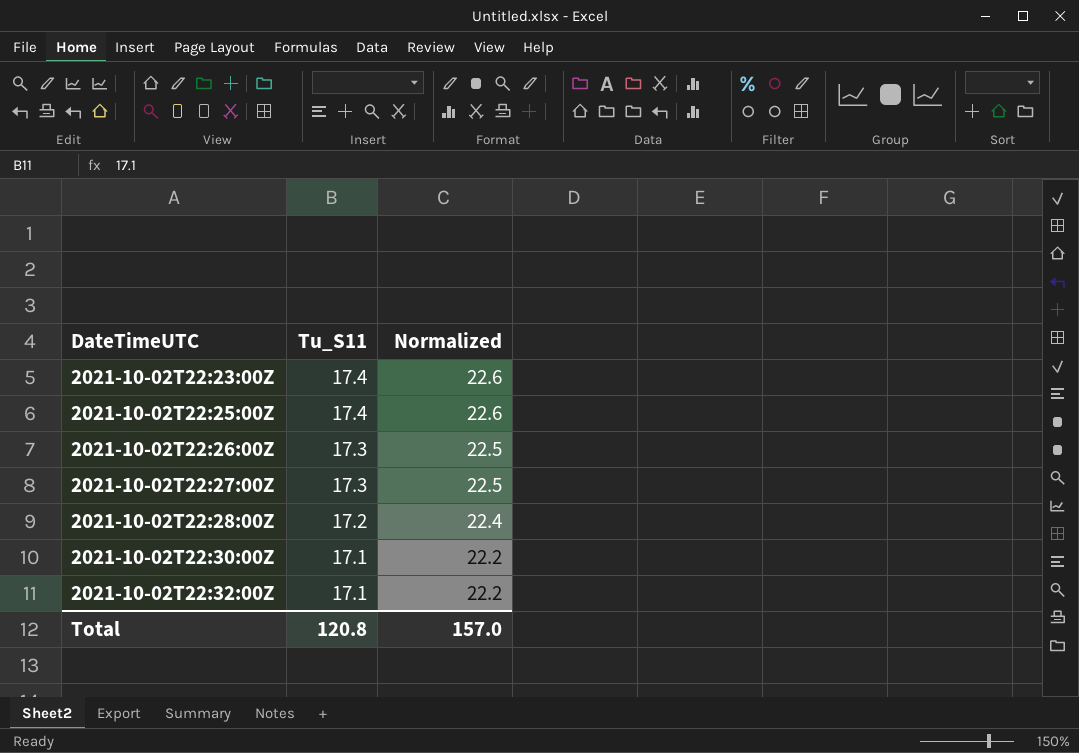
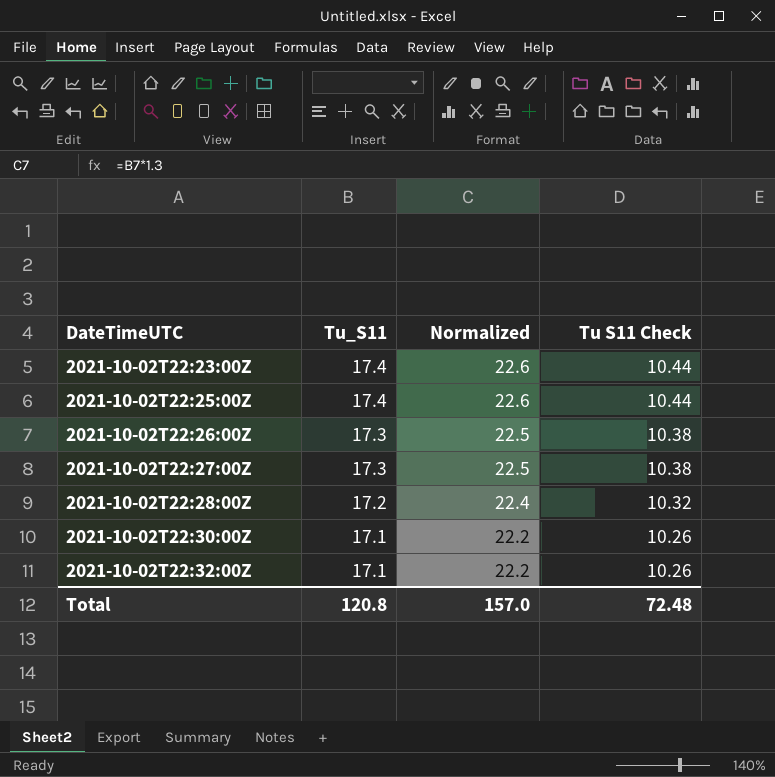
column Tu S11 Check | formula: none -> [Tu_S11] * 0.6

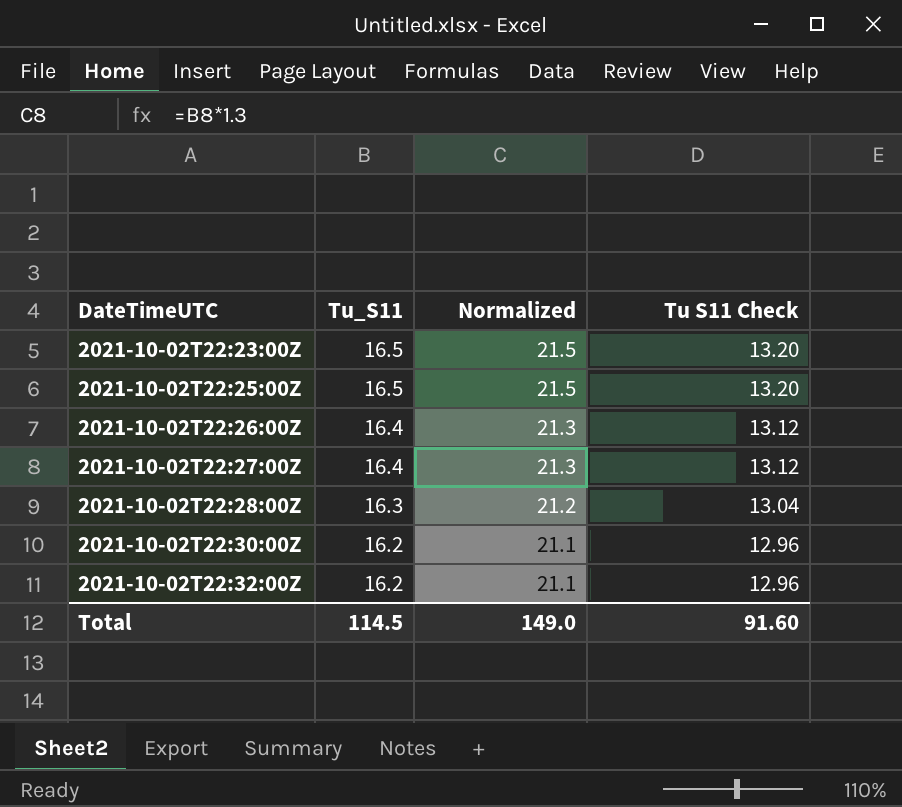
column Tu S11 Check | formula: [Tu_S11] * 0.6 -> [Tu_S11] * 0.8
2021-10-02T22:23:00Z | Tu_S11: 17.4 -> 16.5
2021-10-02T22:23:00Z | Normalized: 22.6 -> 21.5
2021-10-02T22:25:00Z | Tu_S11: 17.4 -> 16.5
2021-10-02T22:25:00Z | Normalized: 22.6 -> 21.5
2021-10-02T22:26:00Z | Tu_S11: 17.3 -> 16.4
2021-10-02T22:26:00Z | Normalized: 22.5 -> 21.3
2021-10-02T22:27:00Z | Tu_S11: 17.3 -> 16.4
2021-10-02T22:27:00Z | Normalized: 22.5 -> 21.3
2021-10-02T22:28:00Z | Tu_S11: 17.2 -> 16.3
2021-10-02T22:28:00Z | Normalized: 22.4 -> 21.2
2021-10-02T22:30:00Z | Tu_S11: 17.1 -> 16.2
2021-10-02T22:30:00Z | Normalized: 22.2 -> 21.1
2021-10-02T22:32:00Z | Tu_S11: 17.1 -> 16.2
2021-10-02T22:32:00Z | Normalized: 22.2 -> 21.1
Total | Tu_S11: 120.8 -> 114.5
Total | Normalized: 157.0 -> 149.0
Total | Tu S11 Check: 72.48 -> 91.60

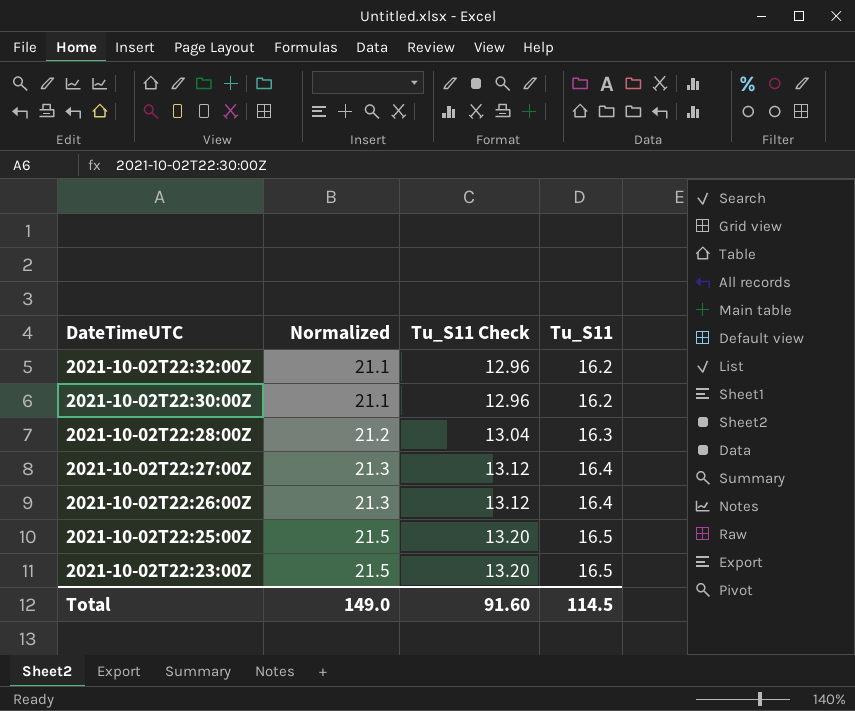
row order: DateTimeUTC ascending -> DateTimeUTC descending
column name: Tu S11 Check -> Tu_S11 Check
column Tu_S11 | position: 2 -> 4

